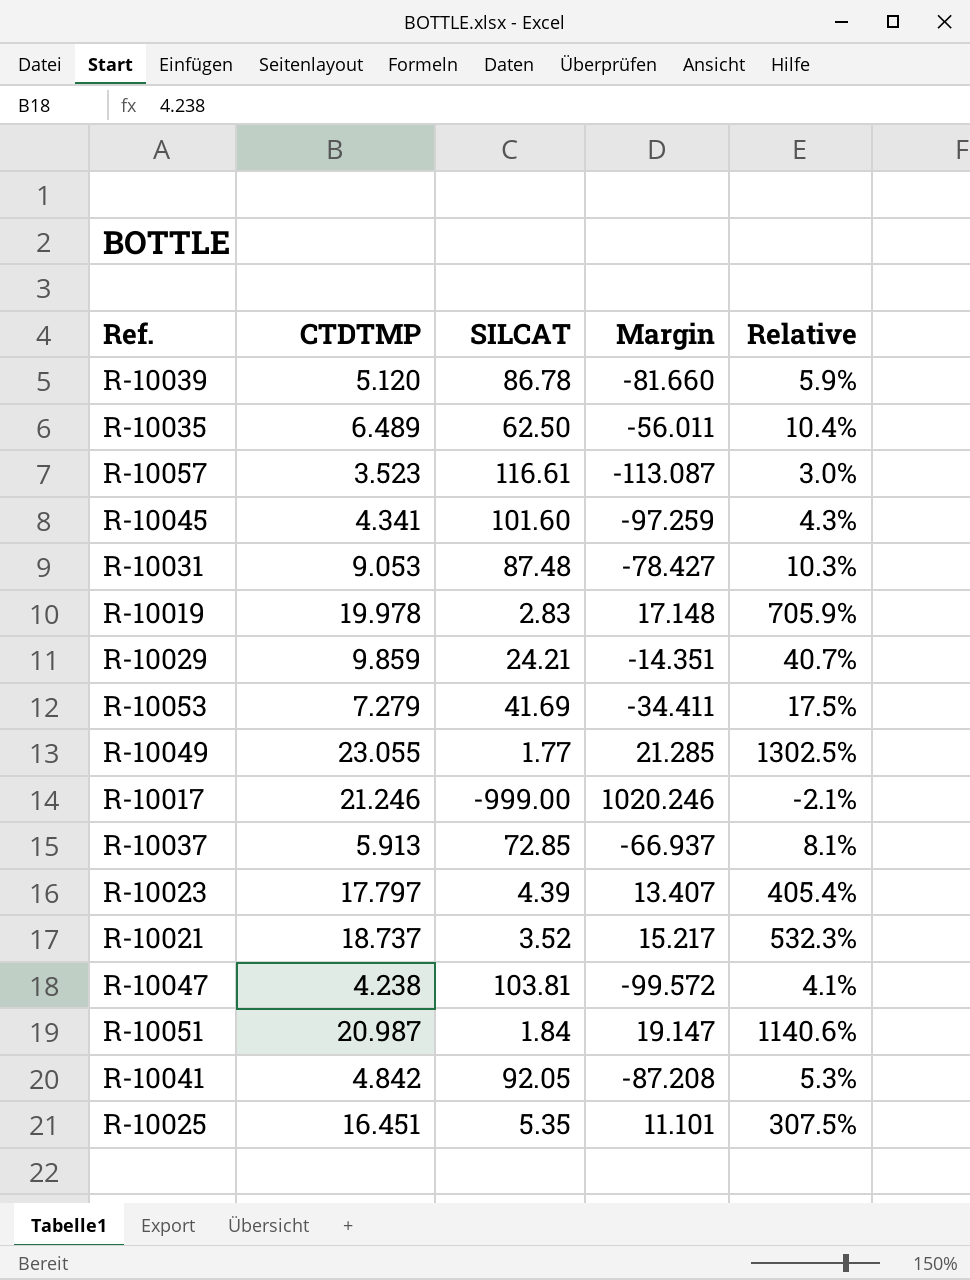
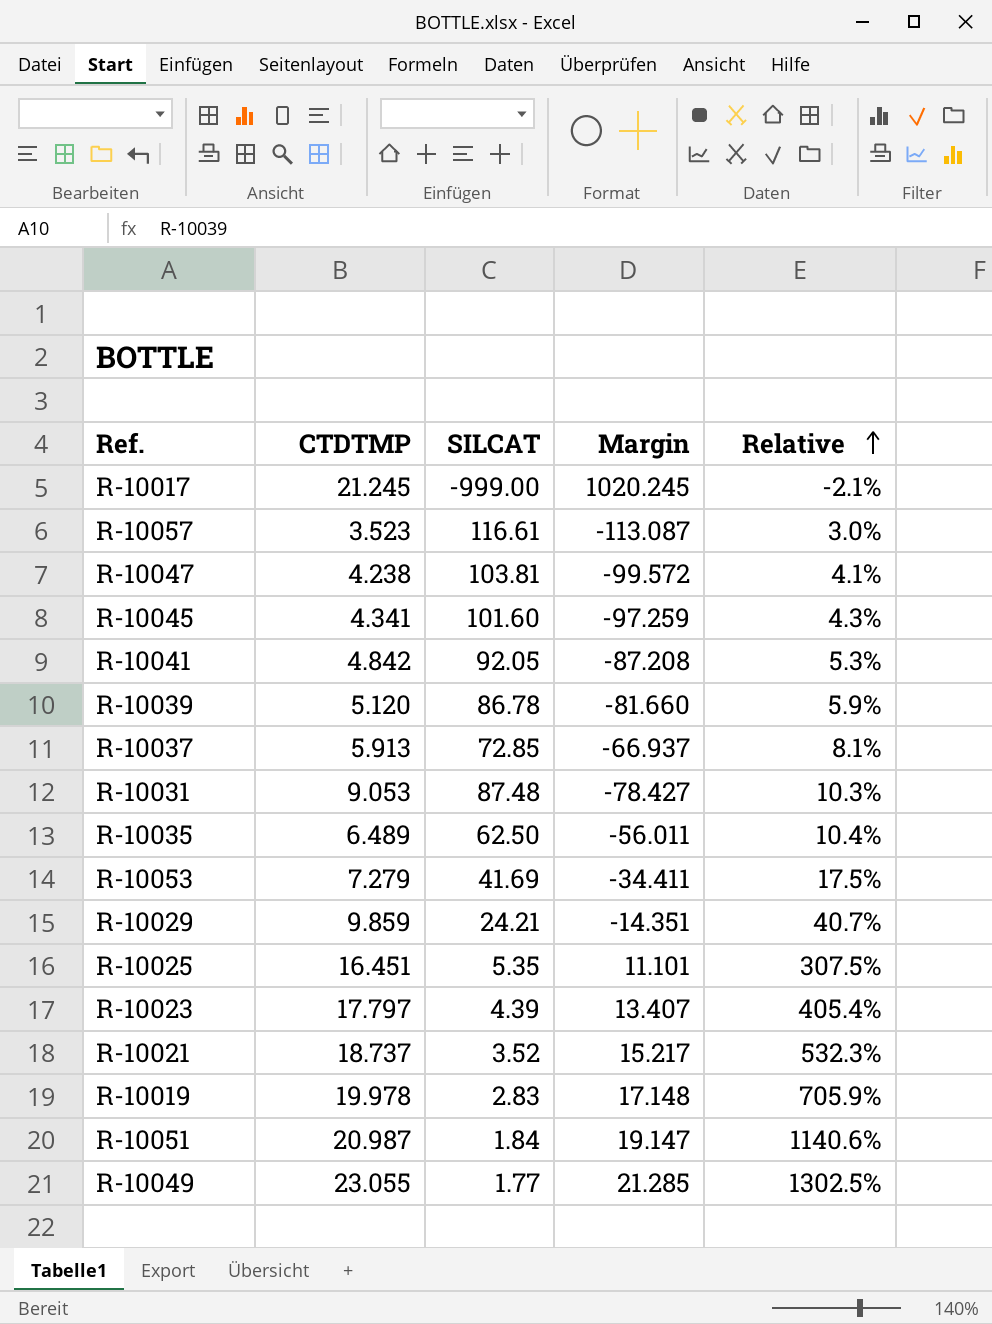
row order: none -> Relative ascending
R-10017 | CTDTMP: 21.246 -> 21.245
R-10017 | Margin: 1020.246 -> 1020.245

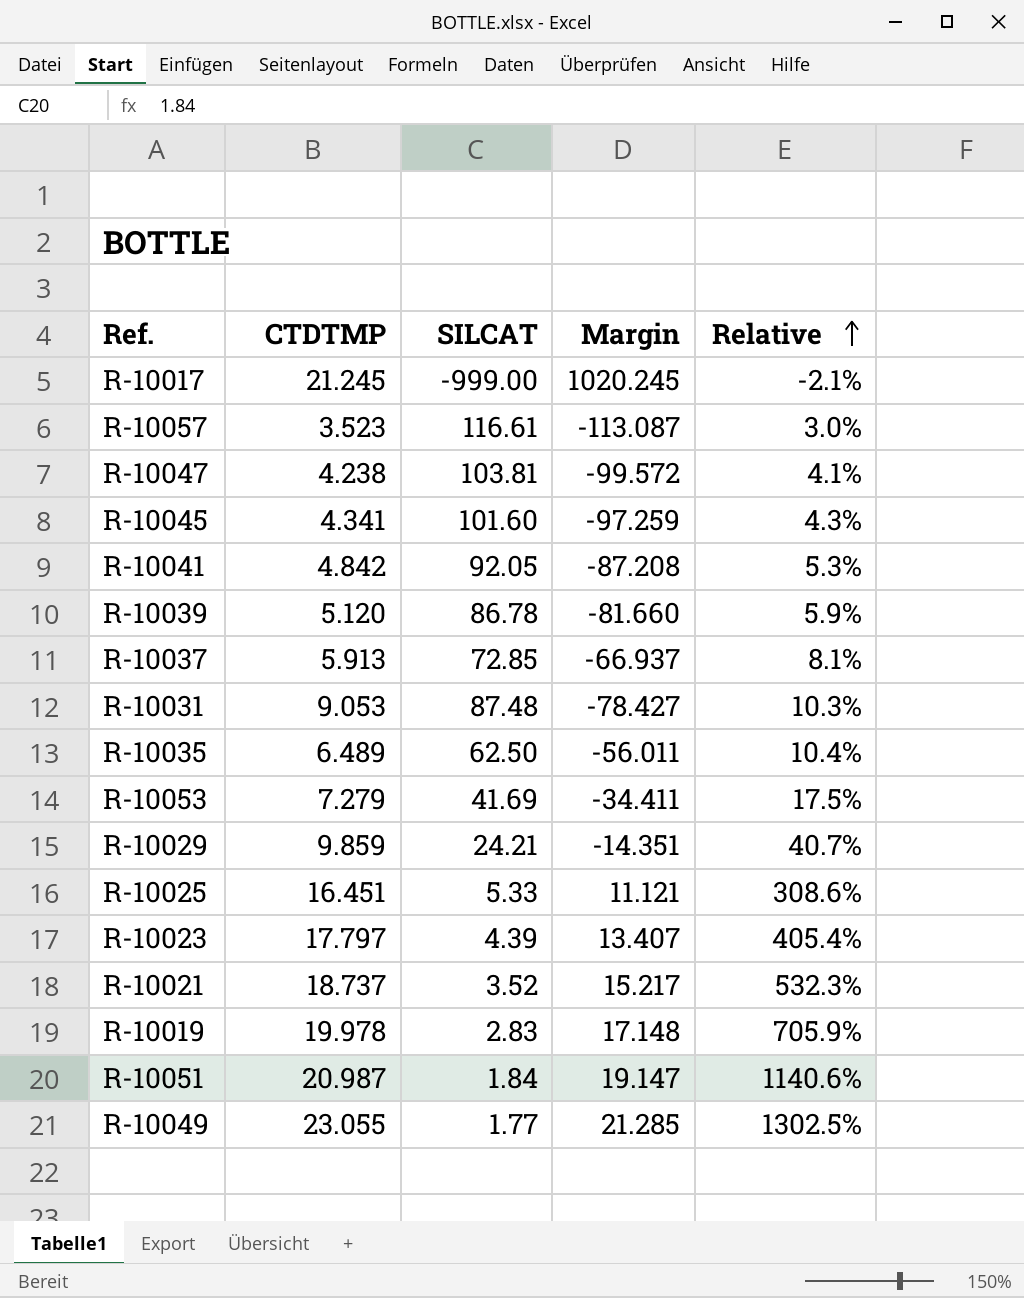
R-10025 | SILCAT: 5.35 -> 5.33
R-10025 | Margin: 11.101 -> 11.121
R-10025 | Relative: 307.5% -> 308.6%

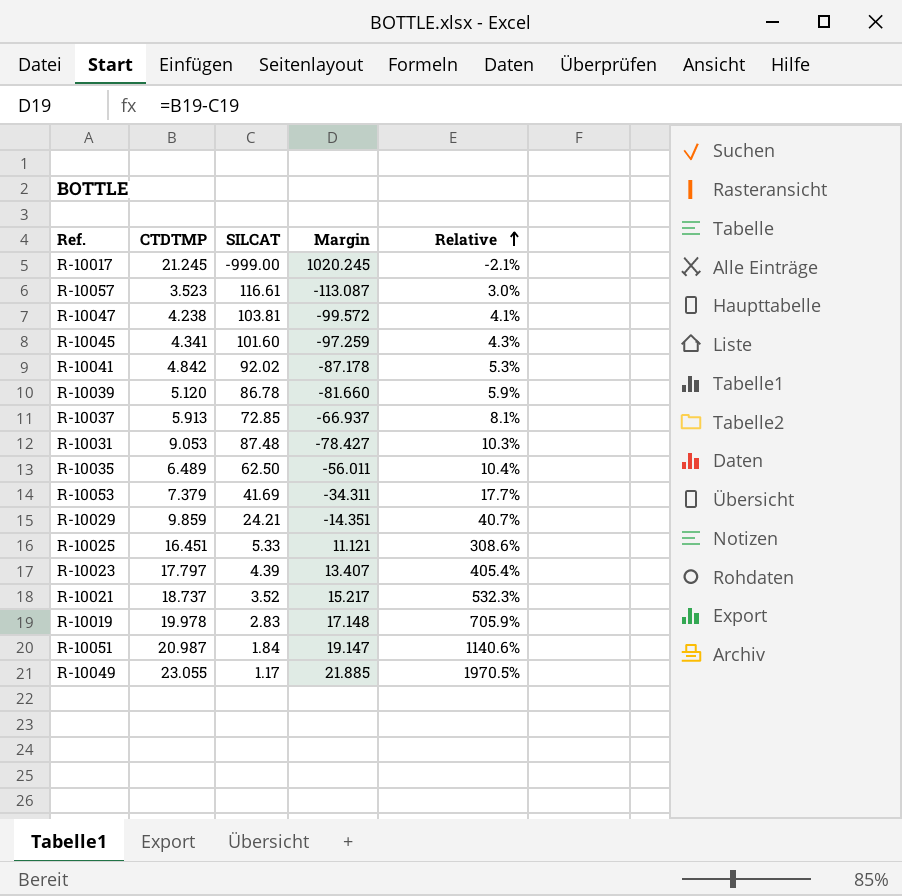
R-10041 | SILCAT: 92.05 -> 92.02
R-10041 | Margin: -87.208 -> -87.178
R-10053 | CTDTMP: 7.279 -> 7.379
R-10053 | Margin: -34.411 -> -34.311
R-10053 | Relative: 17.5% -> 17.7%
R-10049 | SILCAT: 1.77 -> 1.17
R-10049 | Margin: 21.285 -> 21.885
R-10049 | Relative: 1302.5% -> 1970.5%

